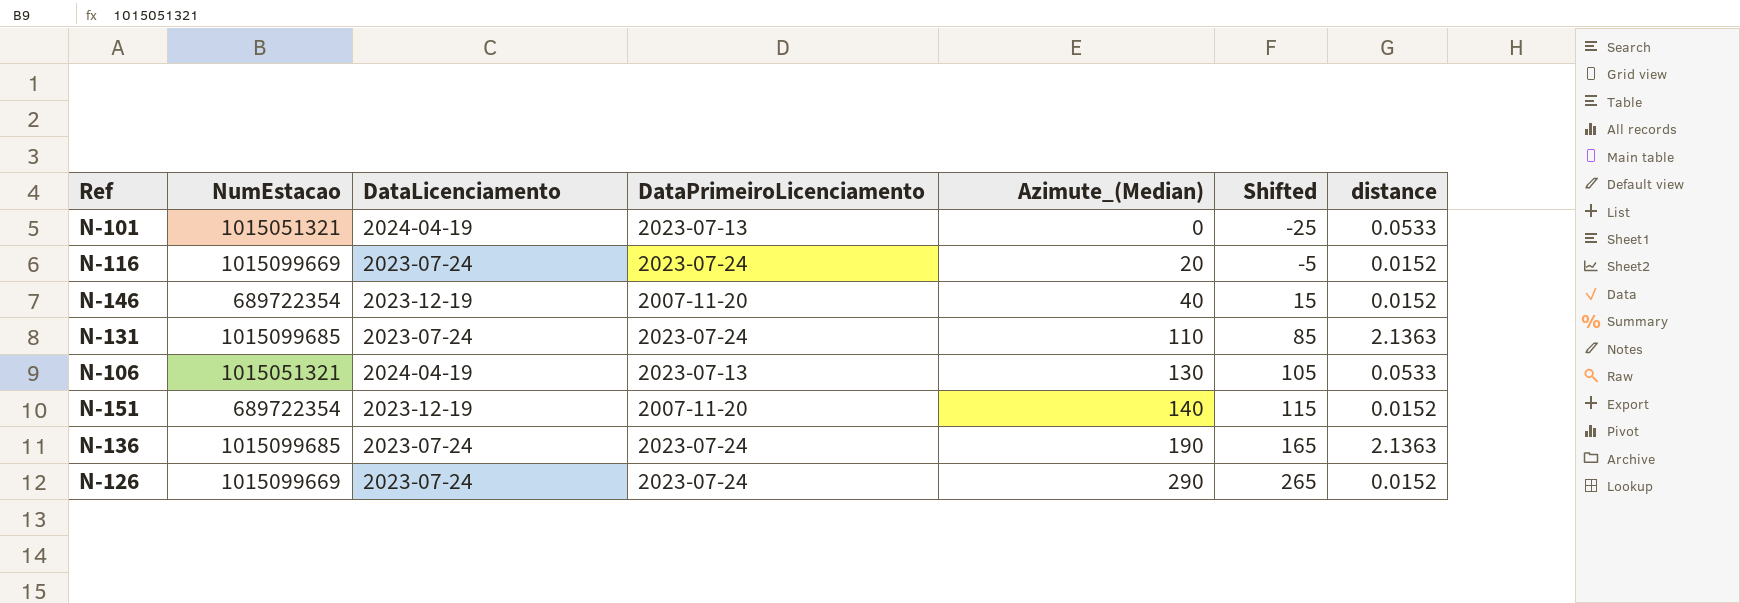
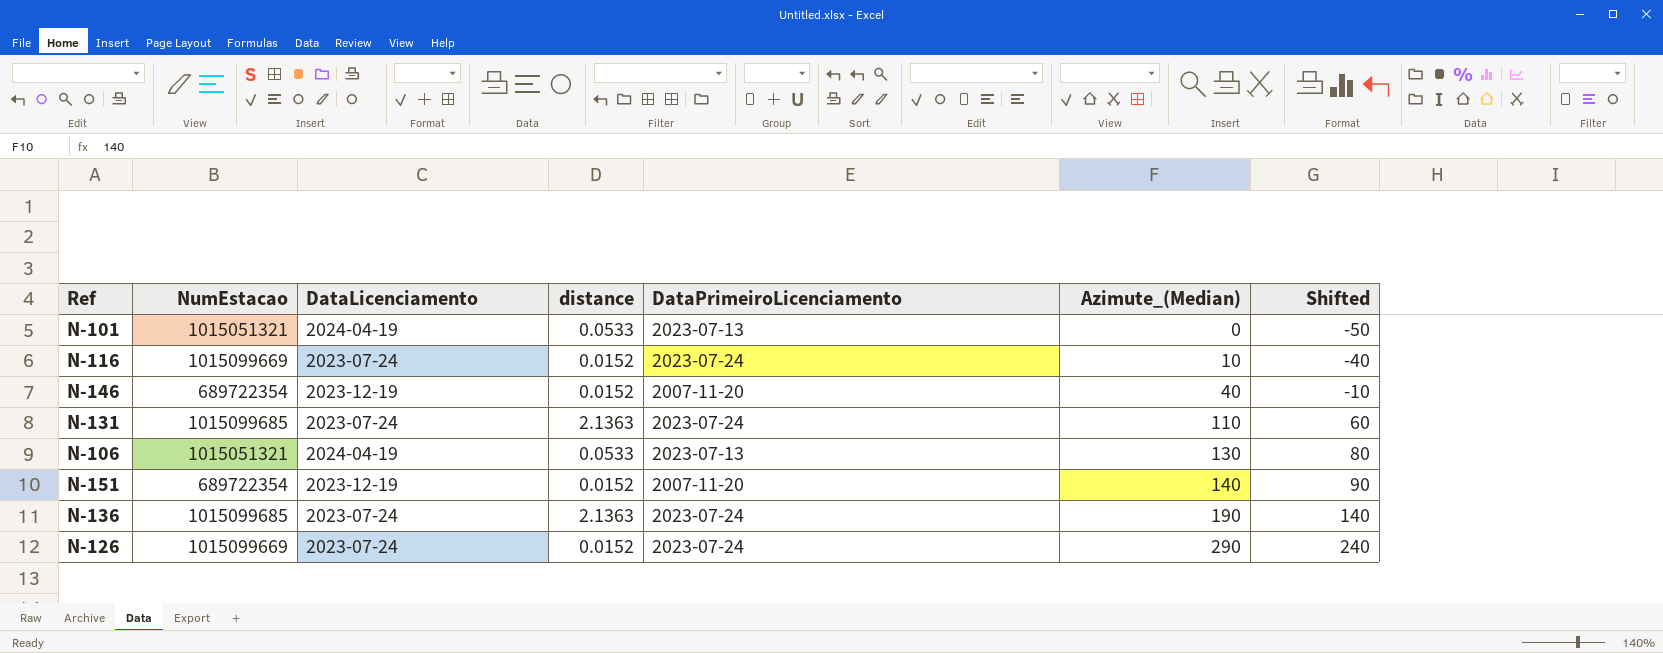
column distance | position: 7 -> 4
column Shifted | formula: [Azimute_(Median)] - 25 -> [Azimute_(Median)] - 50
N-116 | Azimute_(Median): 20 -> 10

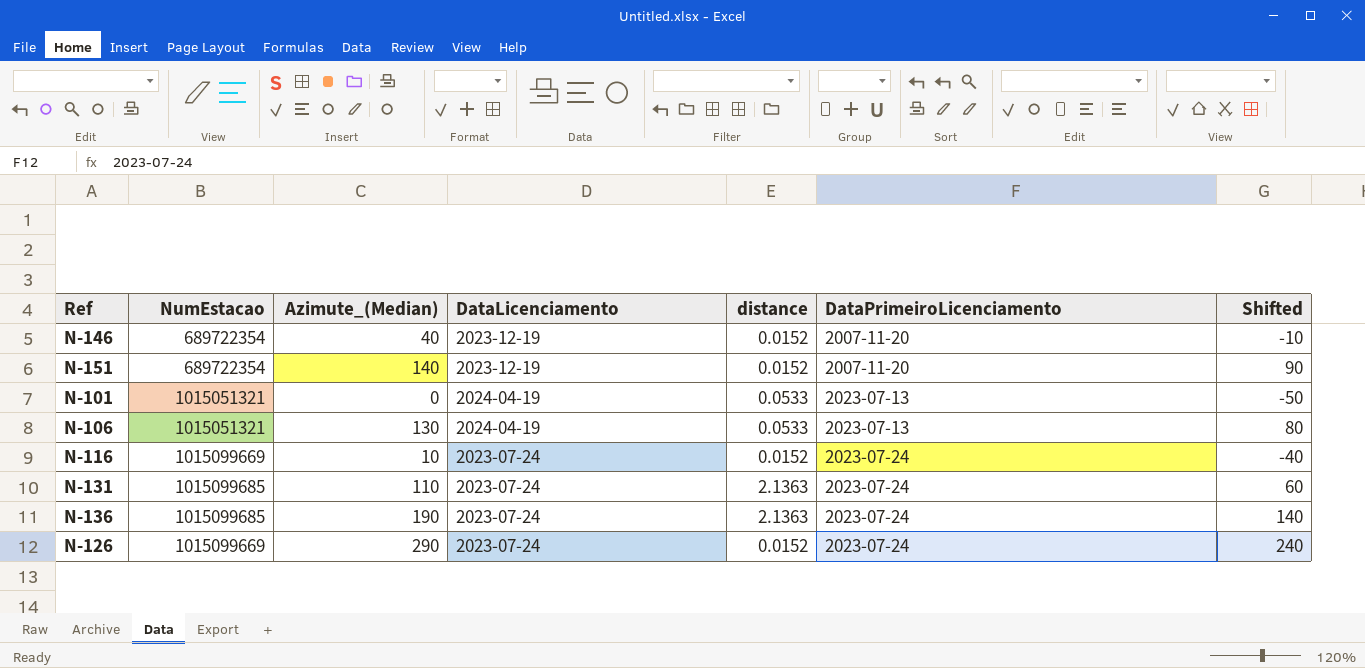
row order: Azimute_(Median) ascending -> DataPrimeiroLicenciamento ascending
column Azimute_(Median) | position: 6 -> 3

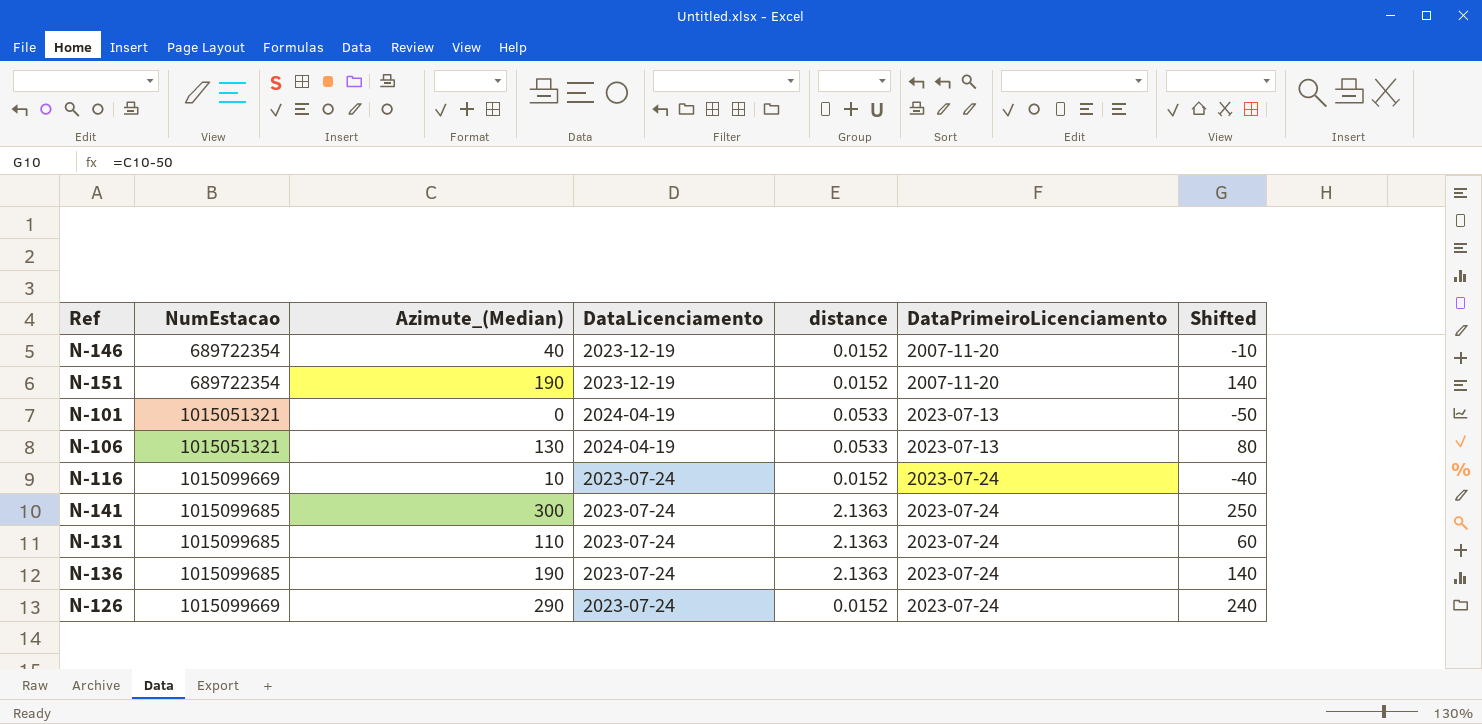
N-151 | Azimute_(Median): 140 -> 190
N-151 | Shifted: 90 -> 140
row N-141: none -> 1015099685 | 300 | 2023-07-24 | 2.1363 | 2023-07-24 | 250

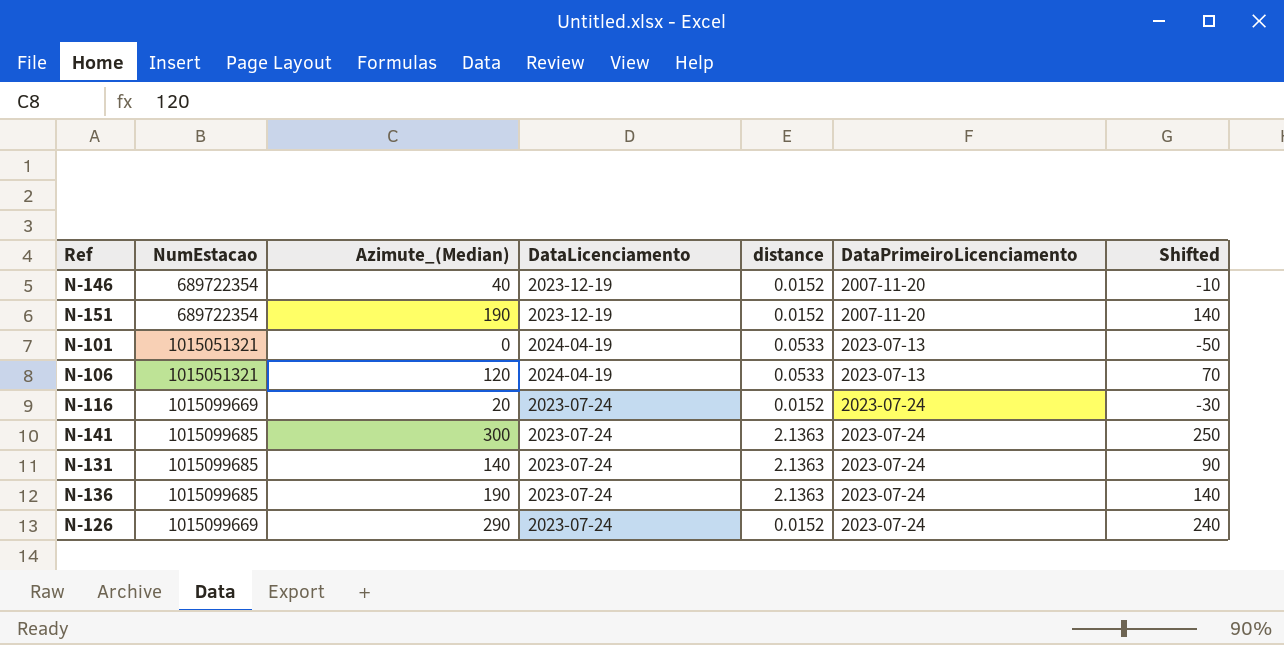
N-106 | Azimute_(Median): 130 -> 120
N-106 | Shifted: 80 -> 70
N-116 | Azimute_(Median): 10 -> 20
N-116 | Shifted: -40 -> -30
N-131 | Azimute_(Median): 110 -> 140
N-131 | Shifted: 60 -> 90

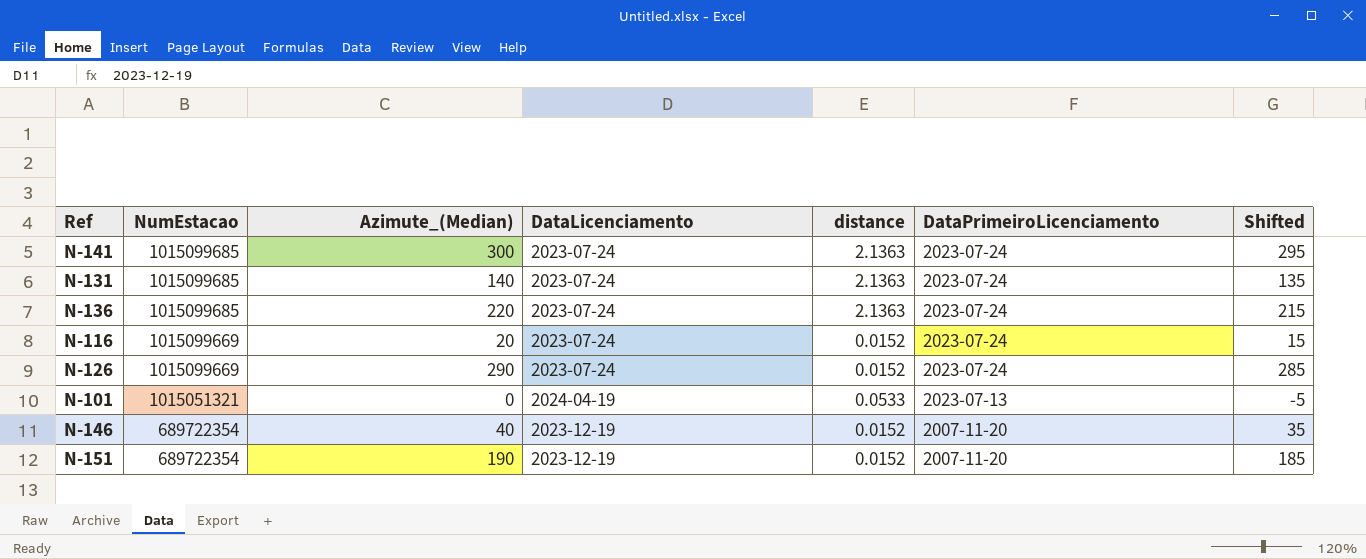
row order: DataPrimeiroLicenciamento ascending -> NumEstacao descending
column Shifted | formula: [Azimute_(Median)] - 50 -> [Azimute_(Median)] - 5
row N-106: 1015051321 | 120 | 2024-04-19 | 0.0533 | 2023-07-13 | 70 -> none
N-136 | Azimute_(Median): 190 -> 220

